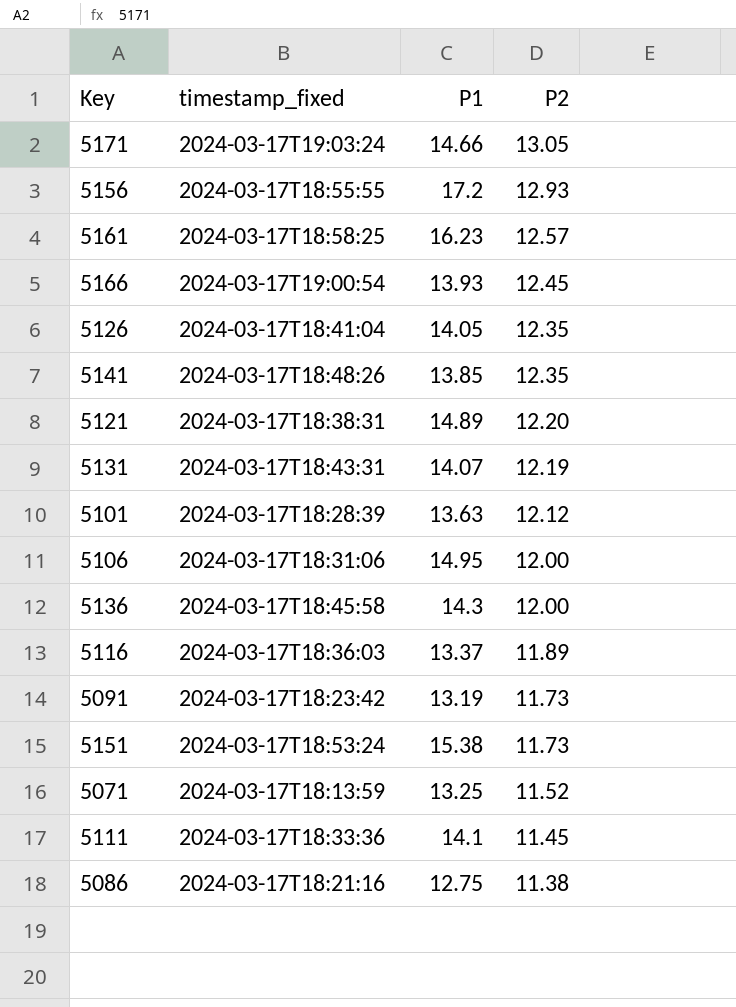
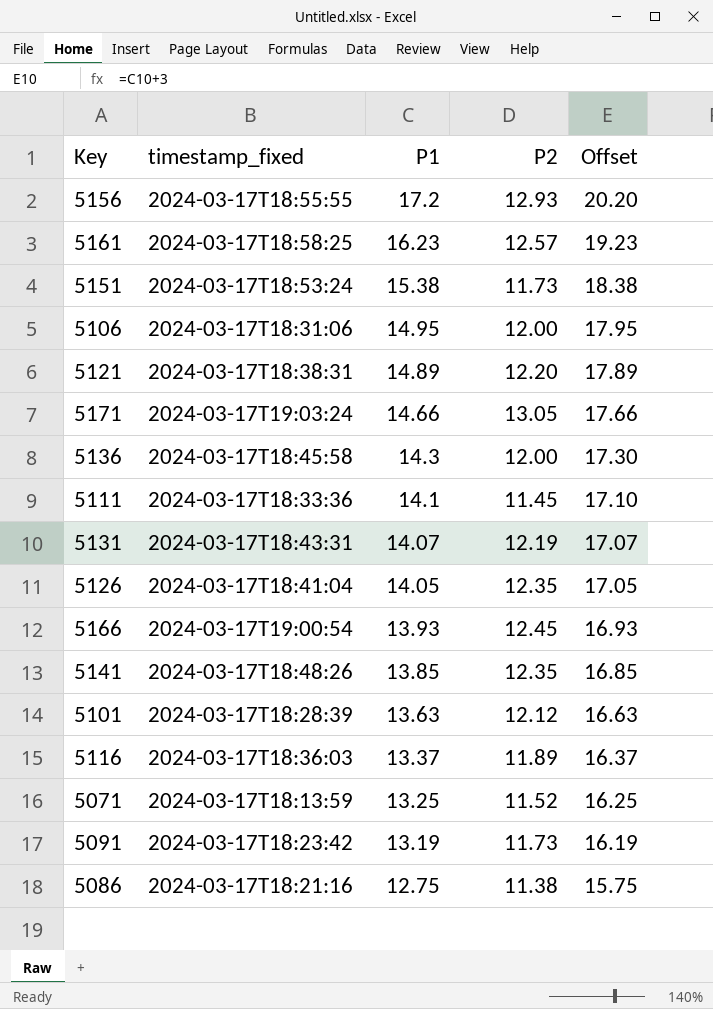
row order: P2 descending -> P1 descending
column Offset | formula: none -> [P1] + 3

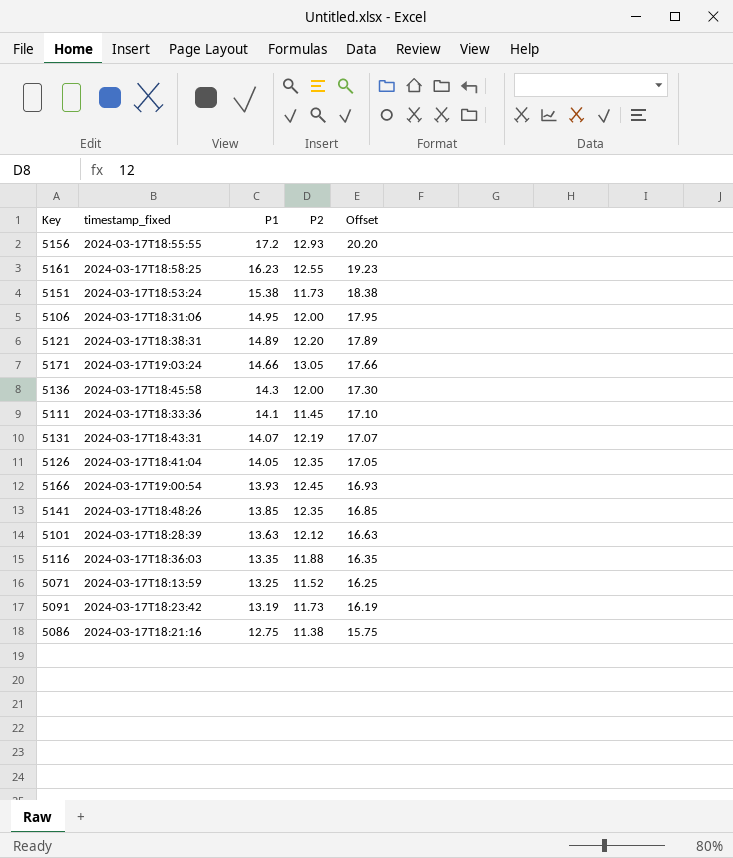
5161 | P2: 12.57 -> 12.55
5116 | P1: 13.37 -> 13.35
5116 | P2: 11.89 -> 11.88
5116 | Offset: 16.37 -> 16.35

